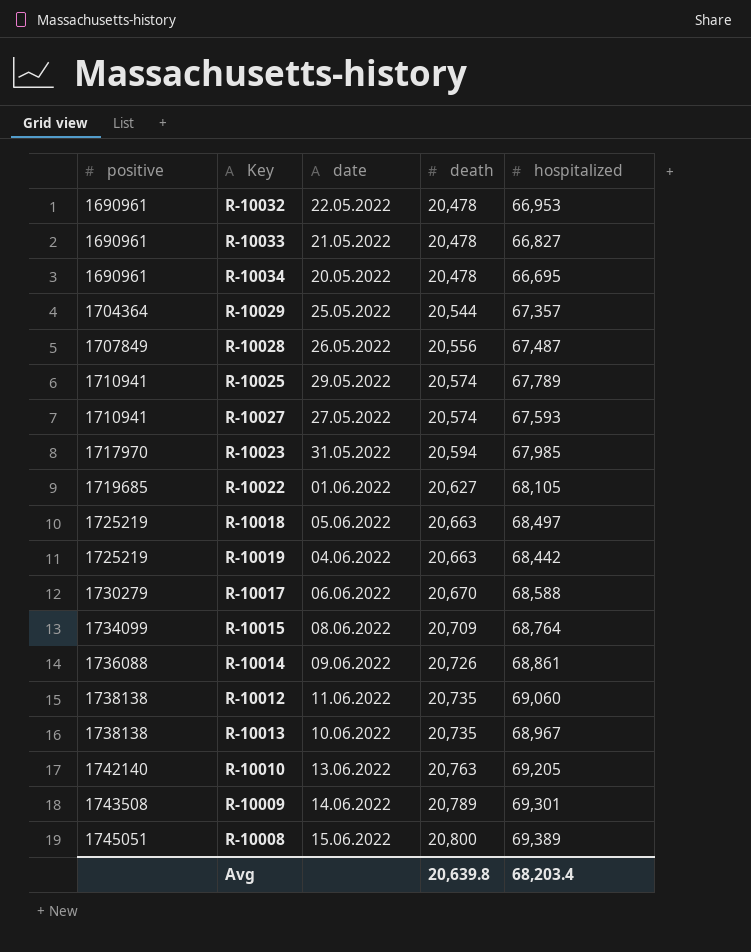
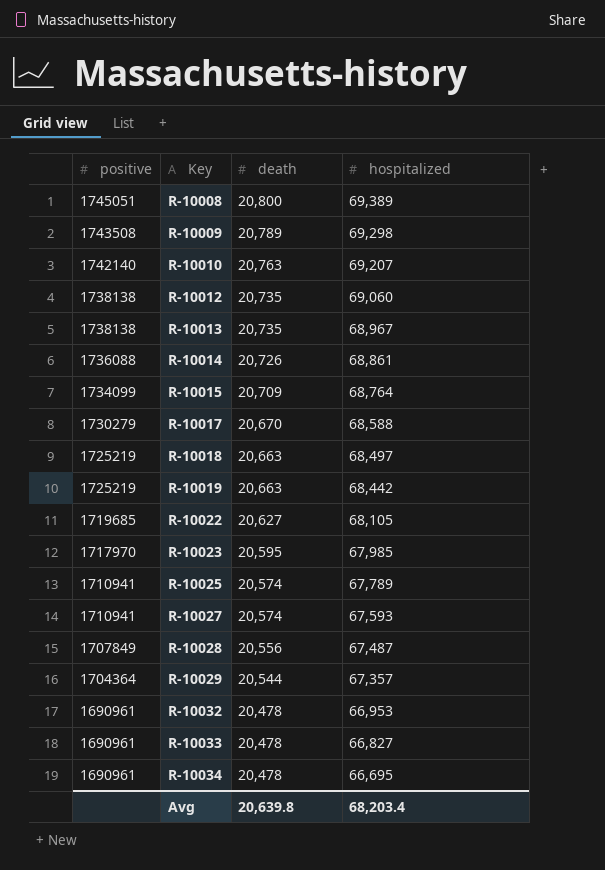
row order: positive ascending -> positive descending
column date | position: 3 -> none
R-10009 | hospitalized: 69,301 -> 69,298
R-10010 | hospitalized: 69,205 -> 69,207
R-10023 | death: 20,594 -> 20,595

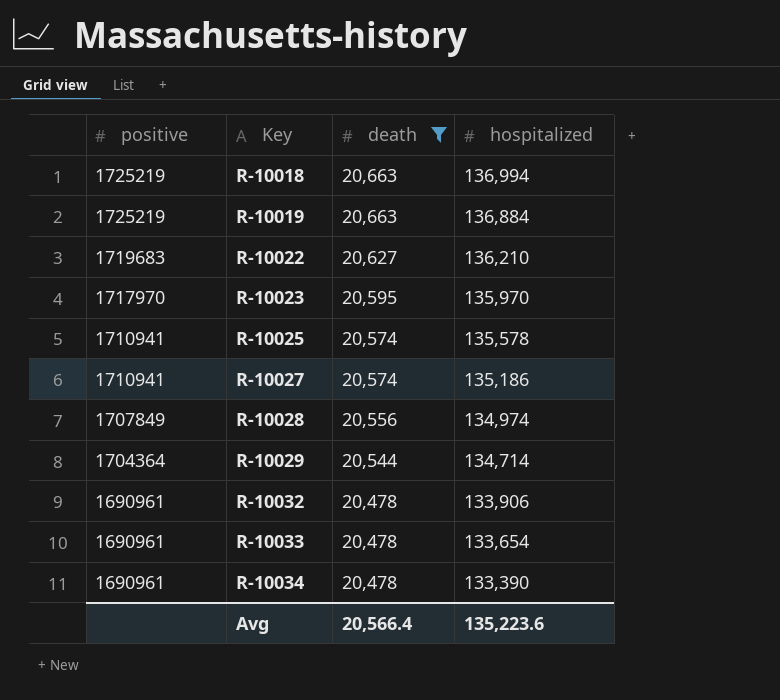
filter: none -> death <= 20,663
R-10018 | hospitalized: 68,497 -> 136,994
R-10019 | hospitalized: 68,442 -> 136,884
R-10022 | positive: 1719685 -> 1719683
R-10022 | hospitalized: 68,105 -> 136,210
R-10023 | hospitalized: 67,985 -> 135,970
R-10025 | hospitalized: 67,789 -> 135,578
R-10027 | hospitalized: 67,593 -> 135,186
R-10028 | hospitalized: 67,487 -> 134,974
R-10029 | hospitalized: 67,357 -> 134,714
R-10032 | hospitalized: 66,953 -> 133,906
R-10033 | hospitalized: 66,827 -> 133,654
R-10034 | hospitalized: 66,695 -> 133,390
Avg | death: 20,639.8 -> 20,566.4
Avg | hospitalized: 68,203.4 -> 135,223.6

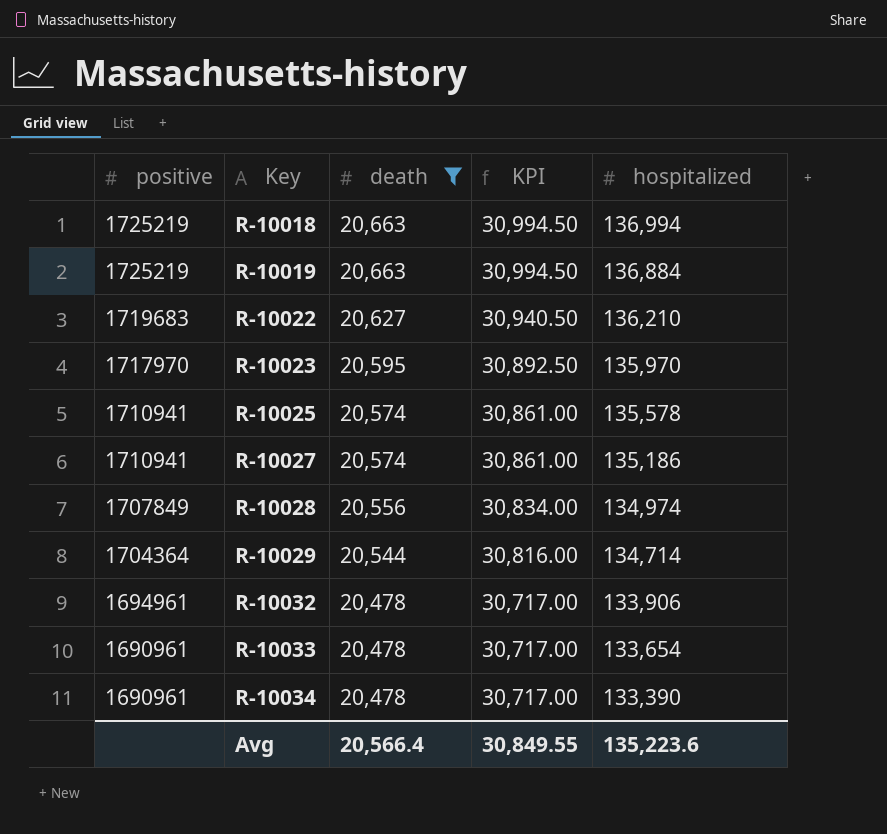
column KPI | formula: none -> [death] * 1.5
R-10032 | positive: 1690961 -> 1694961

